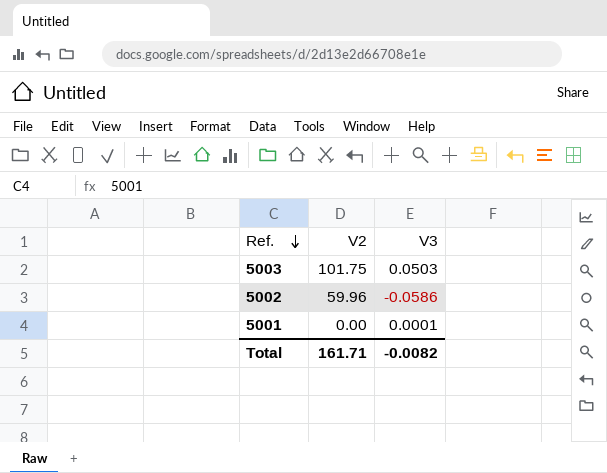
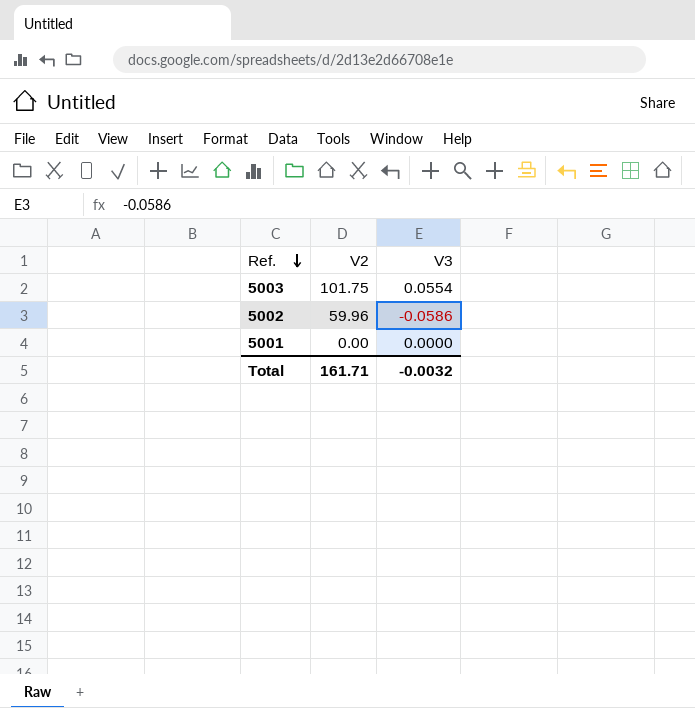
5003 | V3: 0.0503 -> 0.0554
5001 | V3: 0.0001 -> 0.0000
Total | V3: -0.0082 -> -0.0032

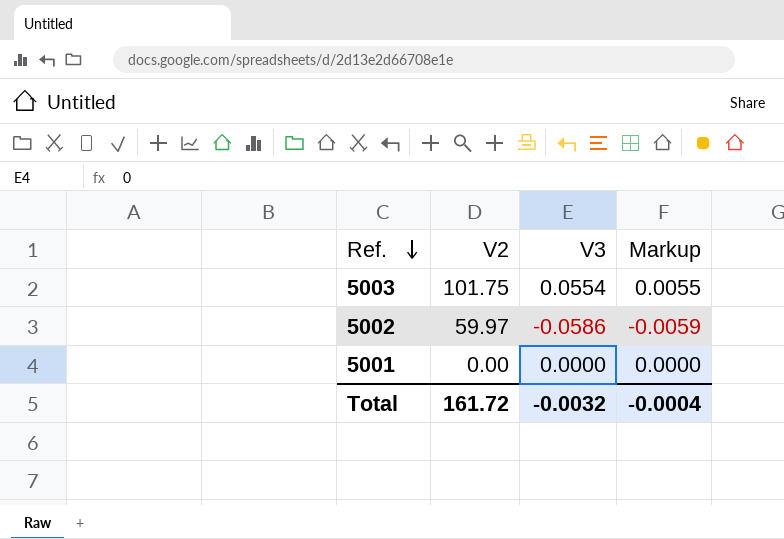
column Markup | formula: none -> [V3] * 0.1
5002 | V2: 59.96 -> 59.97
Total | V2: 161.71 -> 161.72

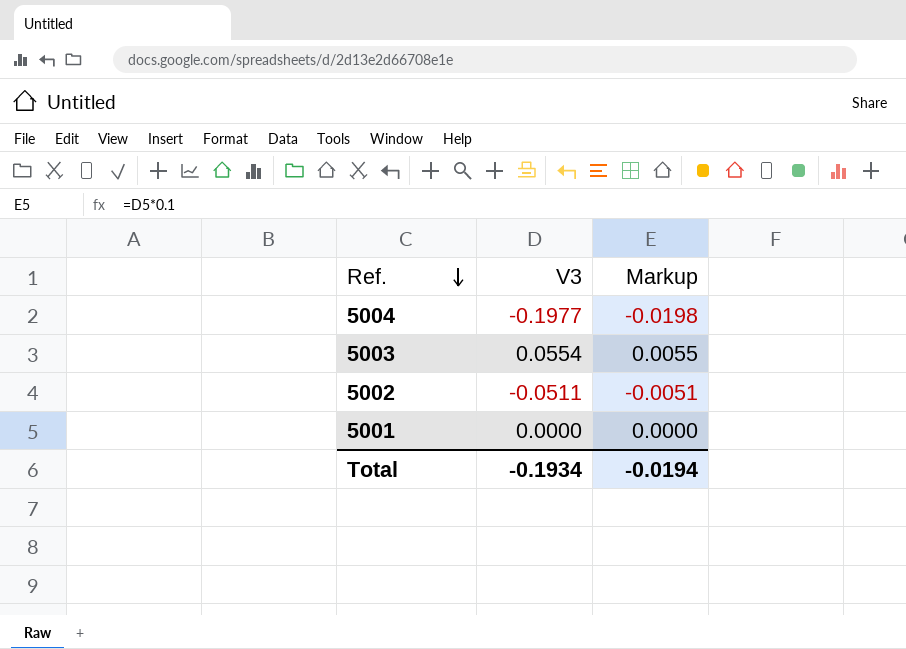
column V2 | position: 2 -> none
row 5004: none -> -0.1977 | -0.0198
5002 | V3: -0.0586 -> -0.0511
5002 | Markup: -0.0059 -> -0.0051
Total | V3: -0.0032 -> -0.1934
Total | Markup: -0.0004 -> -0.0194

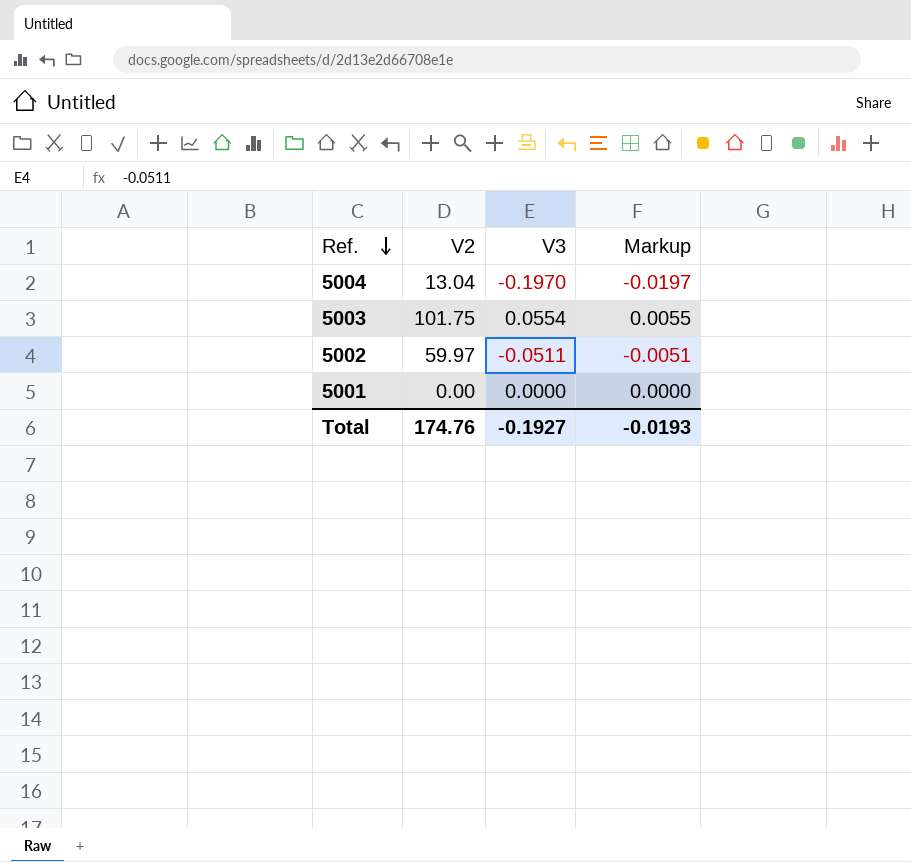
column V2 | position: none -> 2
5004 | V3: -0.1977 -> -0.1970
5004 | Markup: -0.0198 -> -0.0197
Total | V3: -0.1934 -> -0.1927
Total | Markup: -0.0194 -> -0.0193

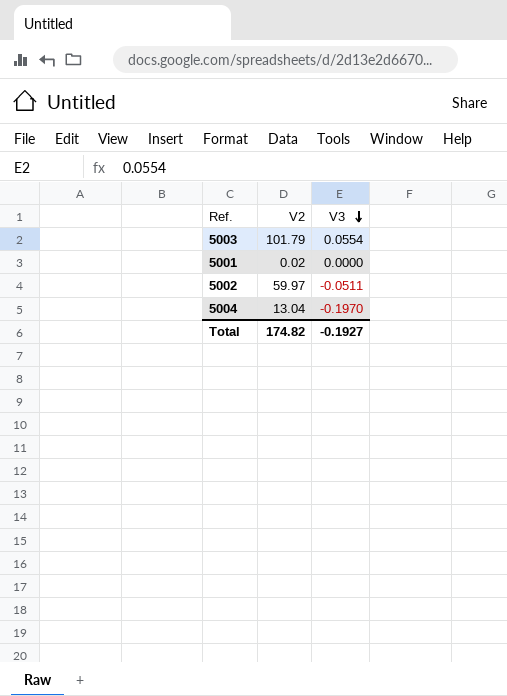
row order: Ref. descending -> V3 descending
column Markup | formula: [V3] * 0.1 -> none
5003 | V2: 101.75 -> 101.79
5001 | V2: 0.00 -> 0.02
Total | V2: 174.76 -> 174.82

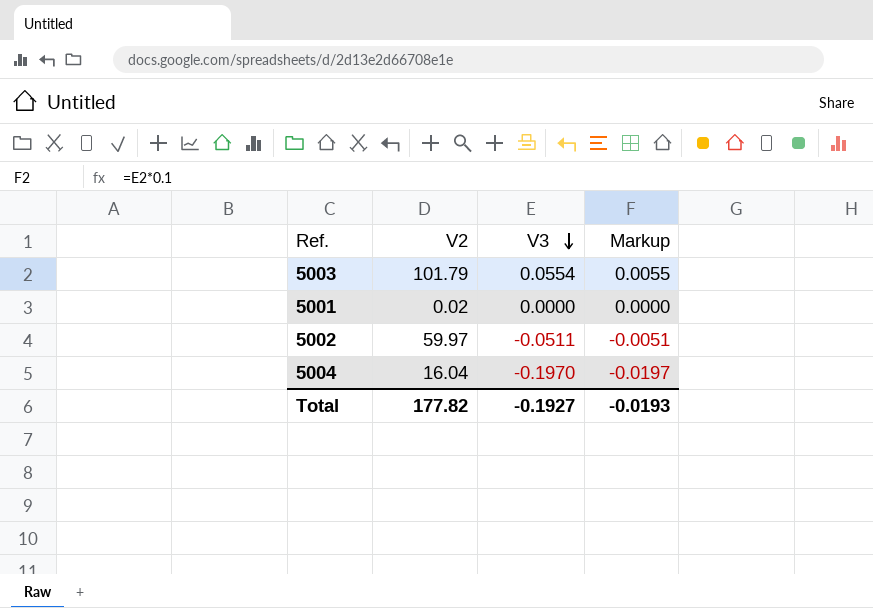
column Markup | formula: none -> [V3] * 0.1
5004 | V2: 13.04 -> 16.04
Total | V2: 174.82 -> 177.82

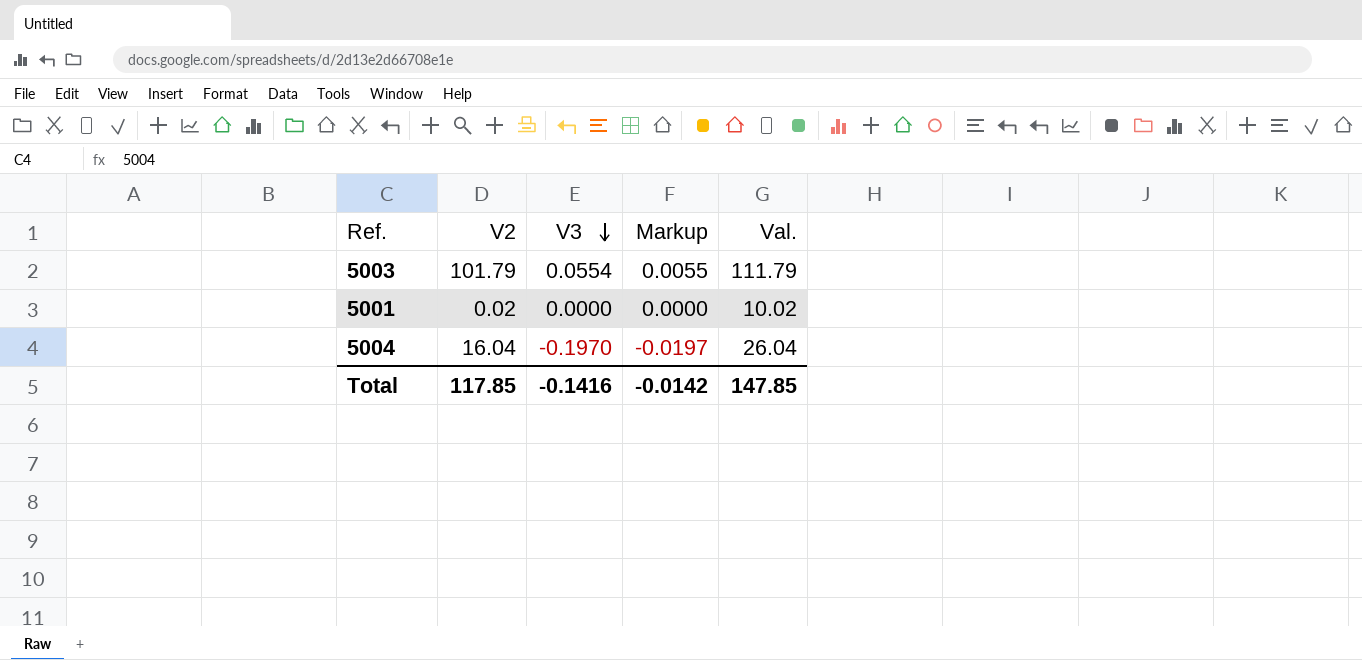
column Val. | formula: none -> [V2] + 10
row 5002: 59.97 | -0.0511 | -0.0051 -> none
Total | V2: 177.82 -> 117.85
Total | V3: -0.1927 -> -0.1416
Total | Markup: -0.0193 -> -0.0142

